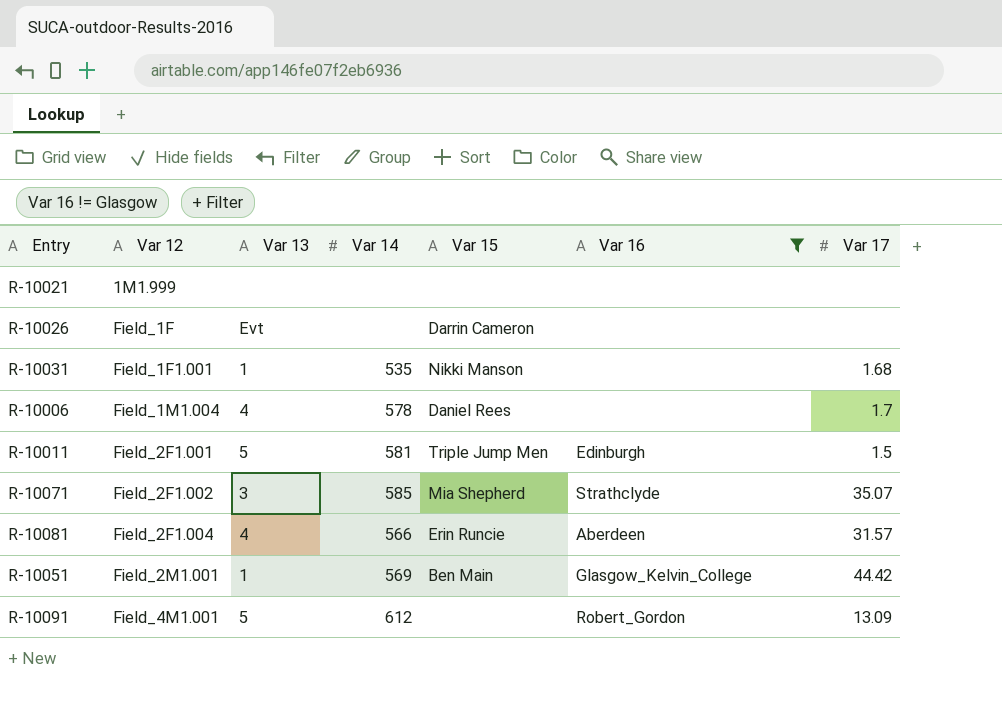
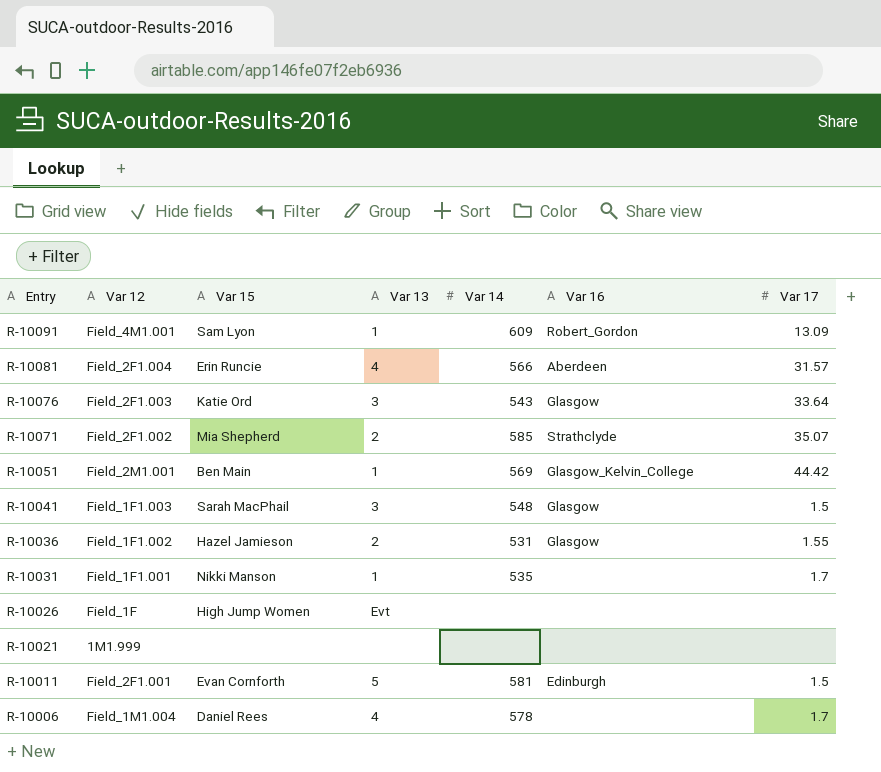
filter: Var 16 != Glasgow -> none
row order: Var 12 ascending -> Entry descending
column Var 15 | position: 5 -> 3
R-10091 | Var 15: none -> Sam Lyon
R-10091 | Var 13: 5 -> 1
R-10091 | Var 14: 612 -> 609
R-10071 | Var 13: 3 -> 2
R-10031 | Var 17: 1.68 -> 1.7
R-10026 | Var 15: Darrin Cameron -> High Jump Women
R-10011 | Var 15: Triple Jump Men -> Evan Cornforth

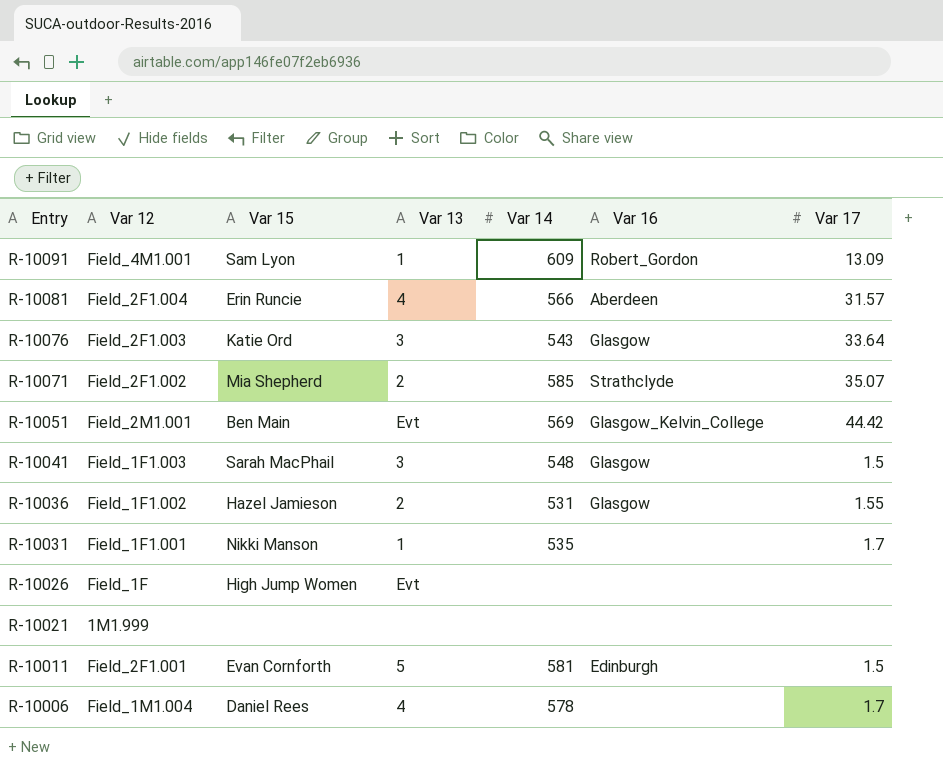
R-10051 | Var 13: 1 -> Evt

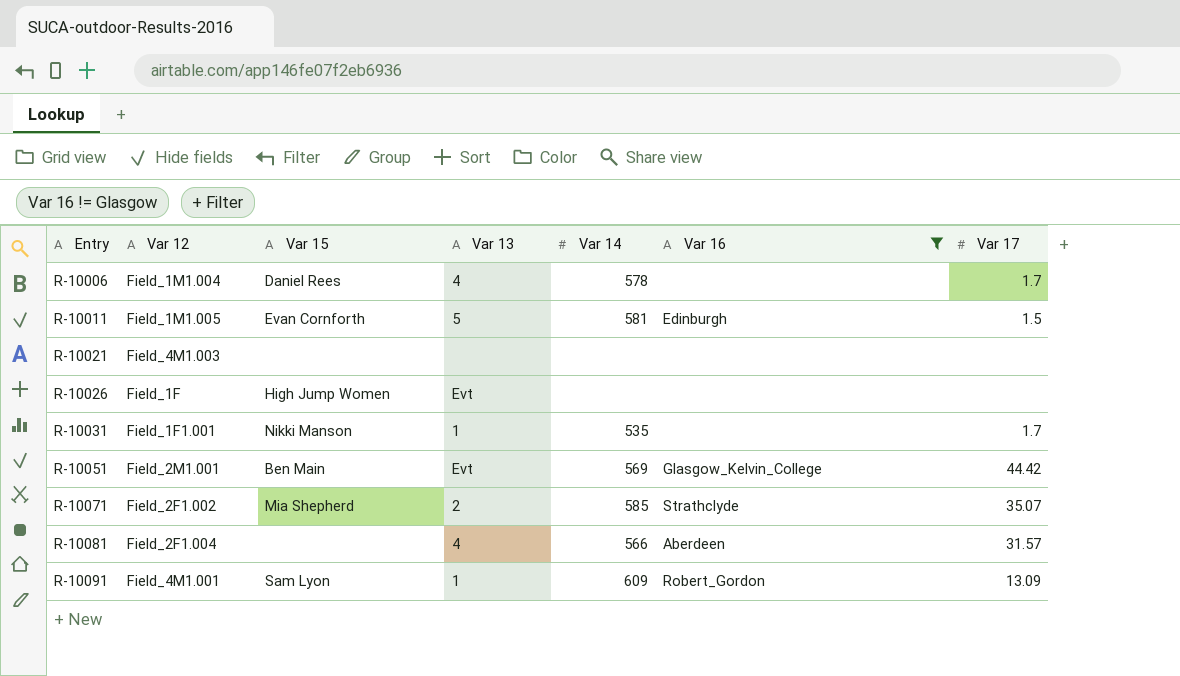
filter: none -> Var 16 != Glasgow
row order: Entry descending -> Entry ascending
R-10011 | Var 12: Field_2F1.001 -> Field_1M1.005
R-10021 | Var 12: 1M1.999 -> Field_4M1.003
R-10081 | Var 15: Erin Runcie -> none

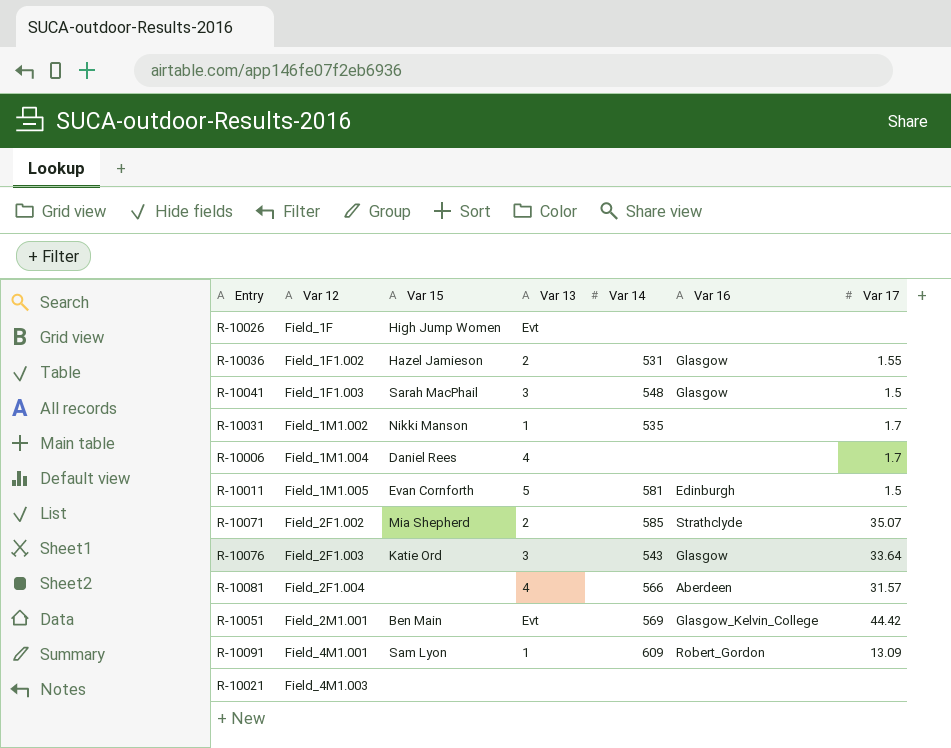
filter: Var 16 != Glasgow -> none
row order: Entry ascending -> Var 12 ascending
R-10031 | Var 12: Field_1F1.001 -> Field_1M1.002
R-10006 | Var 14: 578 -> none

